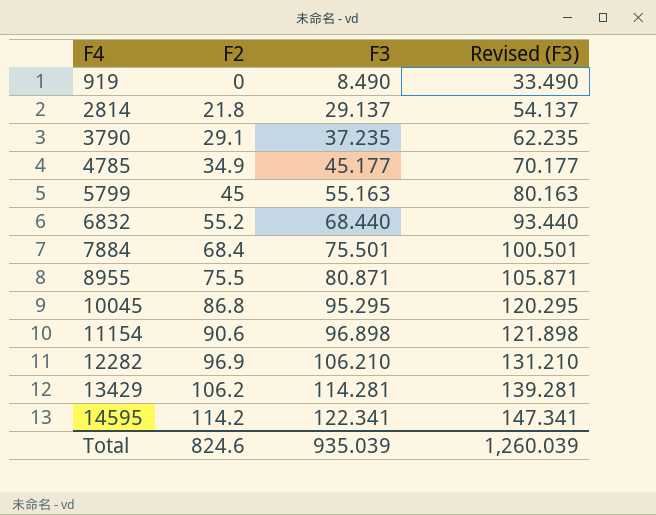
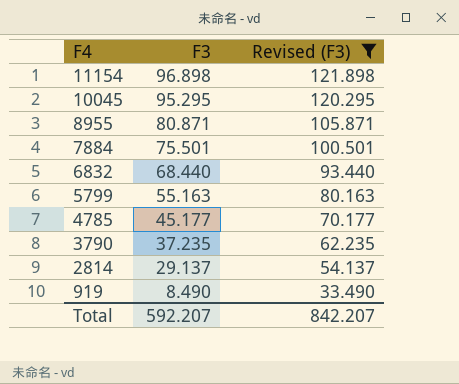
filter: none -> Revised (F3) <= 121.898
row order: F4 ascending -> F4 descending
column F2 | position: 2 -> none
Total | F3: 935.039 -> 592.207
Total | Revised (F3): 1,260.039 -> 842.207

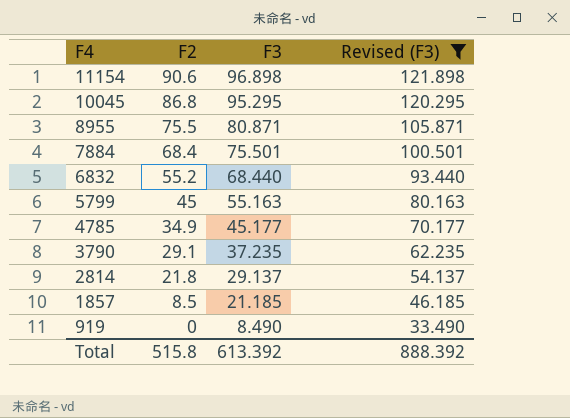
column F2 | position: none -> 2
row 1857: none -> 8.5 | 21.185 | 46.185
Total | F3: 592.207 -> 613.392
Total | Revised (F3): 842.207 -> 888.392

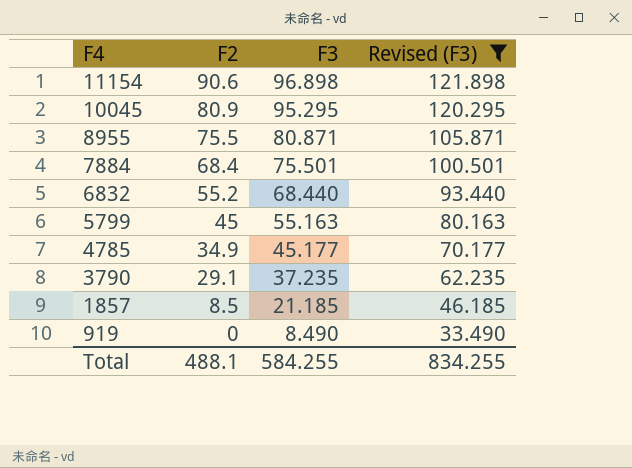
row 2814: 21.8 | 29.137 | 54.137 -> none
10045 | F2: 86.8 -> 80.9
Total | F2: 515.8 -> 488.1
Total | F3: 613.392 -> 584.255
Total | Revised (F3): 888.392 -> 834.255

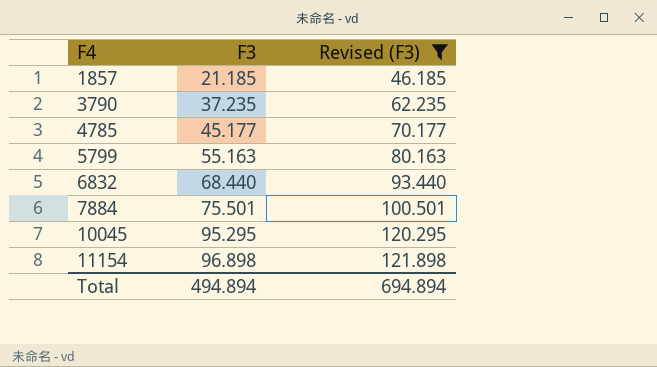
row order: F4 descending -> F4 ascending
column F2 | position: 2 -> none
row 8955: 75.5 | 80.871 | 105.871 -> none
row 919: 0 | 8.490 | 33.490 -> none
Total | F3: 584.255 -> 494.894
Total | Revised (F3): 834.255 -> 694.894

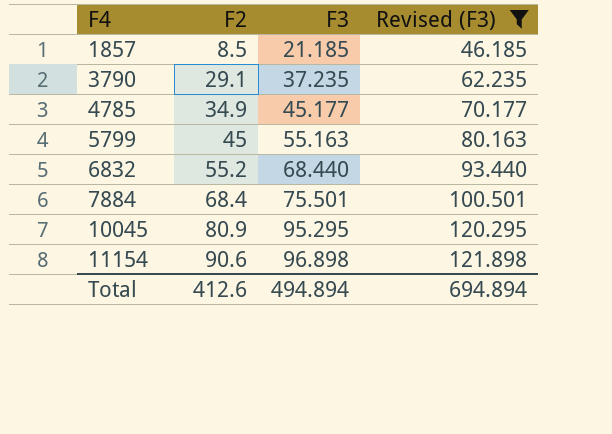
column F2 | position: none -> 2

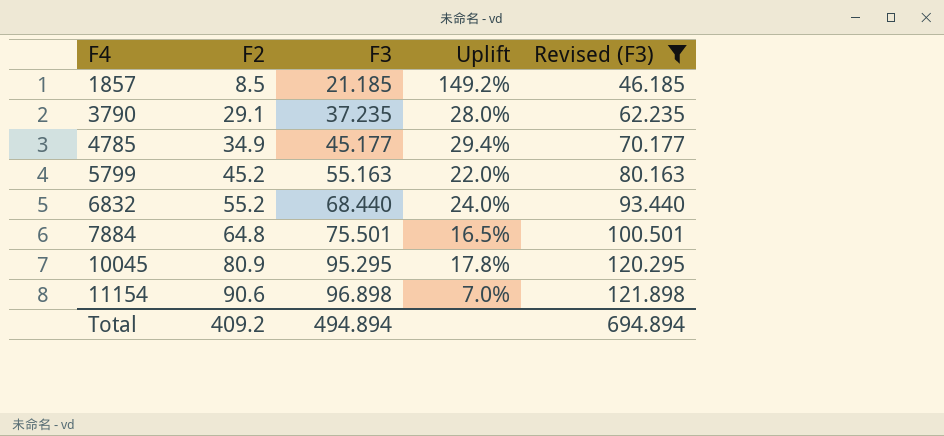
column Uplift | formula: none -> ([F3] - [F2]) / [F2]
5799 | F2: 45 -> 45.2
7884 | F2: 68.4 -> 64.8
Total | F2: 412.6 -> 409.2

